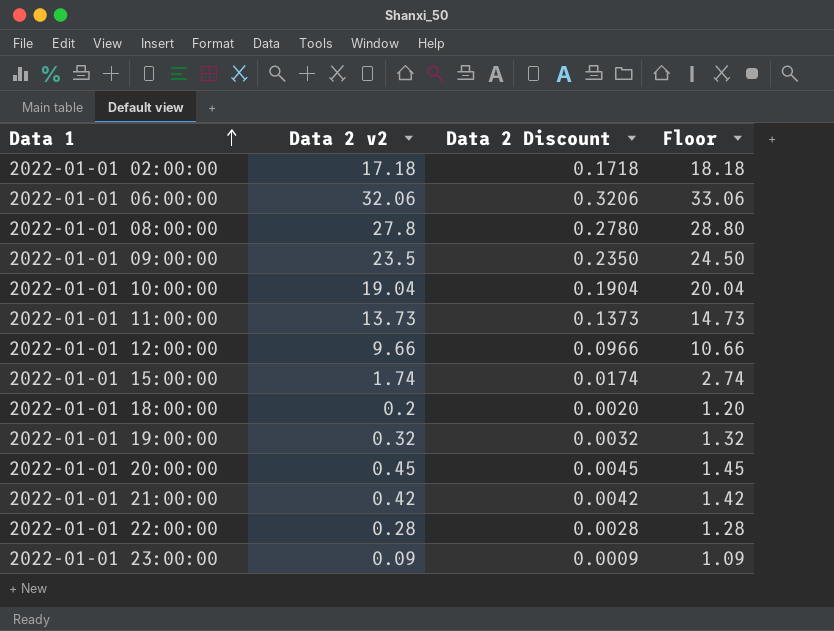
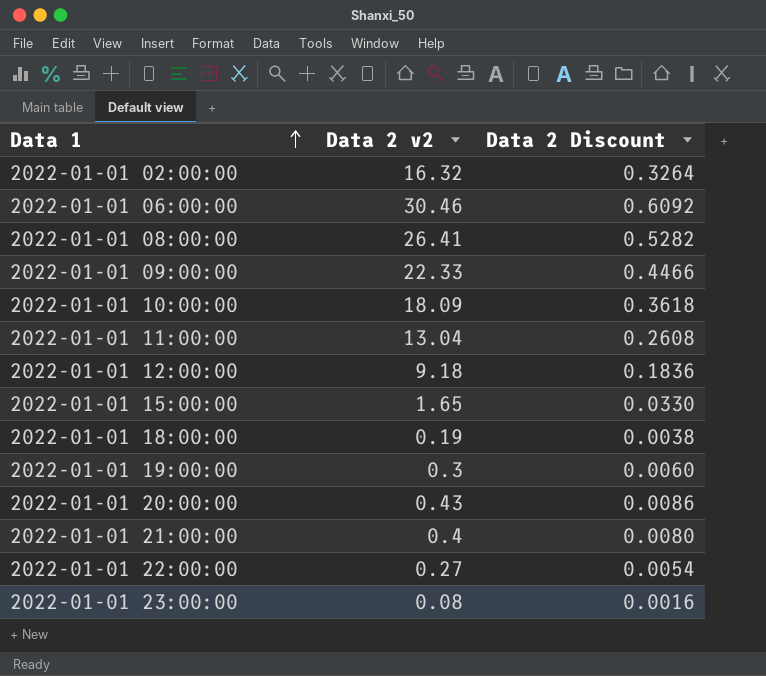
column Floor | formula: [Data 2 v2] + 1 -> none
column Data 2 Discount | formula: [Data 2 v2] * 0.01 -> [Data 2 v2] * 0.02
2022-01-01 02:00:00 | Data 2 v2: 17.18 -> 16.32
2022-01-01 06:00:00 | Data 2 v2: 32.06 -> 30.46
2022-01-01 08:00:00 | Data 2 v2: 27.8 -> 26.41
2022-01-01 09:00:00 | Data 2 v2: 23.5 -> 22.33
2022-01-01 10:00:00 | Data 2 v2: 19.04 -> 18.09
2022-01-01 11:00:00 | Data 2 v2: 13.73 -> 13.04
2022-01-01 12:00:00 | Data 2 v2: 9.66 -> 9.18
2022-01-01 15:00:00 | Data 2 v2: 1.74 -> 1.65
2022-01-01 18:00:00 | Data 2 v2: 0.2 -> 0.19
2022-01-01 19:00:00 | Data 2 v2: 0.32 -> 0.3
2022-01-01 20:00:00 | Data 2 v2: 0.45 -> 0.43
2022-01-01 21:00:00 | Data 2 v2: 0.42 -> 0.4
2022-01-01 22:00:00 | Data 2 v2: 0.28 -> 0.27
2022-01-01 23:00:00 | Data 2 v2: 0.09 -> 0.08

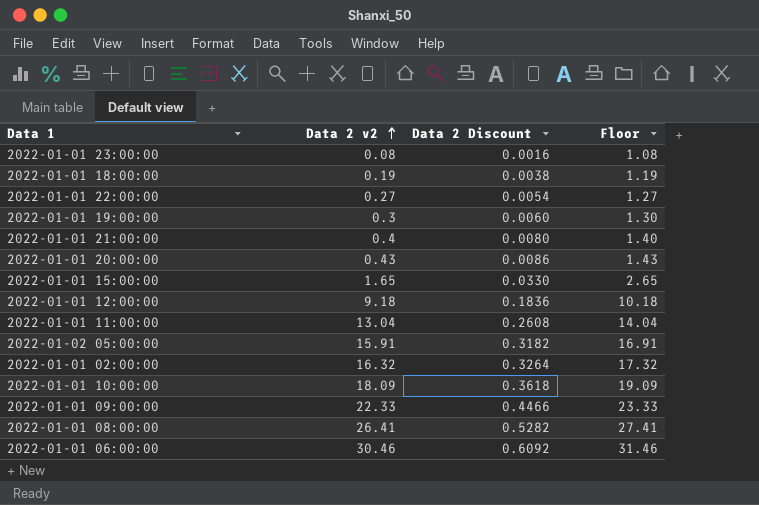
row order: Data 1 ascending -> Data 2 v2 ascending
column Floor | formula: none -> [Data 2 v2] + 1
row 2022-01-02 05:00:00: none -> 15.91 | 0.3182 | 16.91

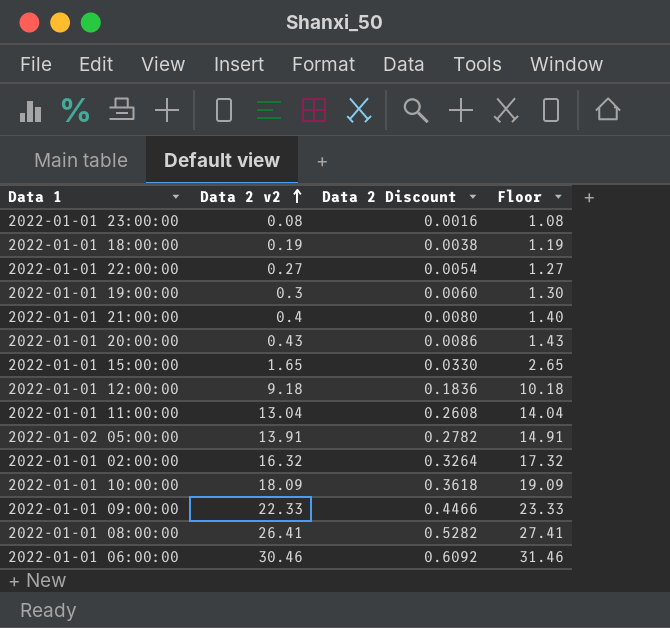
2022-01-02 05:00:00 | Data 2 v2: 15.91 -> 13.91
2022-01-02 05:00:00 | Data 2 Discount: 0.3182 -> 0.2782
2022-01-02 05:00:00 | Floor: 16.91 -> 14.91

